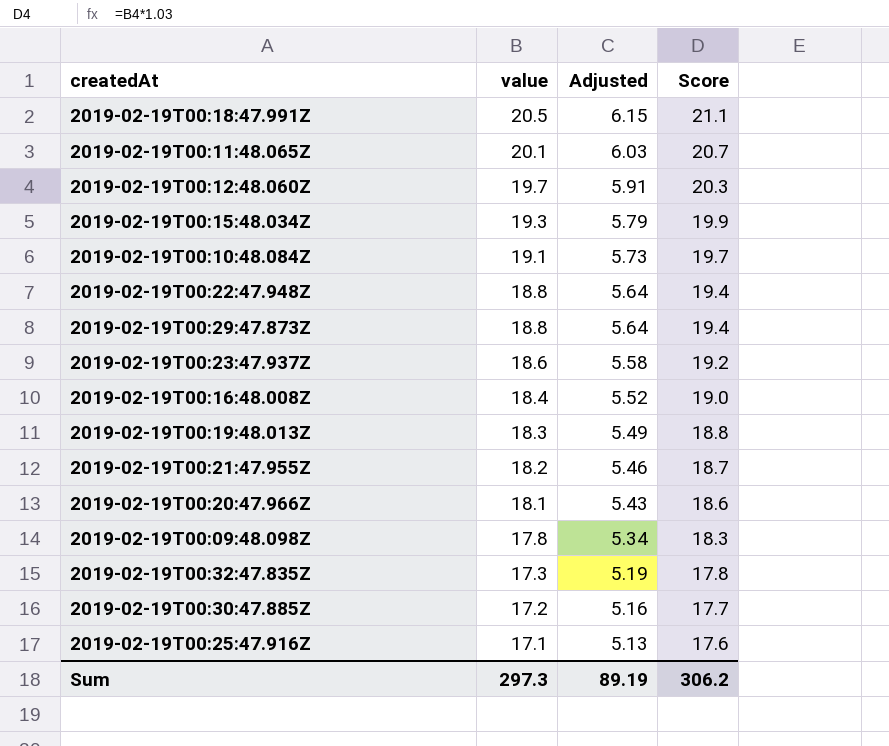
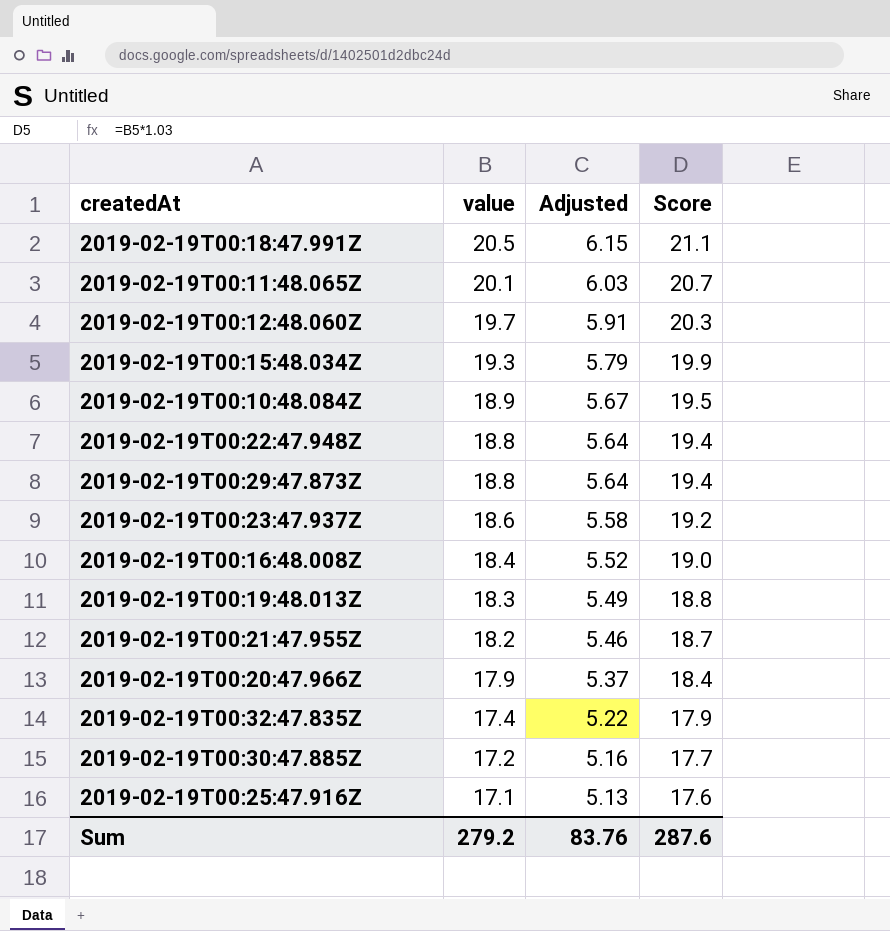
row 2019-02-19T00:09:48.098Z: 17.8 | 5.34 | 18.3 -> none
2019-02-19T00:10:48.084Z | value: 19.1 -> 18.9
2019-02-19T00:10:48.084Z | Adjusted: 5.73 -> 5.67
2019-02-19T00:10:48.084Z | Score: 19.7 -> 19.5
2019-02-19T00:20:47.966Z | value: 18.1 -> 17.9
2019-02-19T00:20:47.966Z | Adjusted: 5.43 -> 5.37
2019-02-19T00:20:47.966Z | Score: 18.6 -> 18.4
2019-02-19T00:32:47.835Z | value: 17.3 -> 17.4
2019-02-19T00:32:47.835Z | Adjusted: 5.19 -> 5.22
2019-02-19T00:32:47.835Z | Score: 17.8 -> 17.9
Sum | value: 297.3 -> 279.2
Sum | Adjusted: 89.19 -> 83.76
Sum | Score: 306.2 -> 287.6

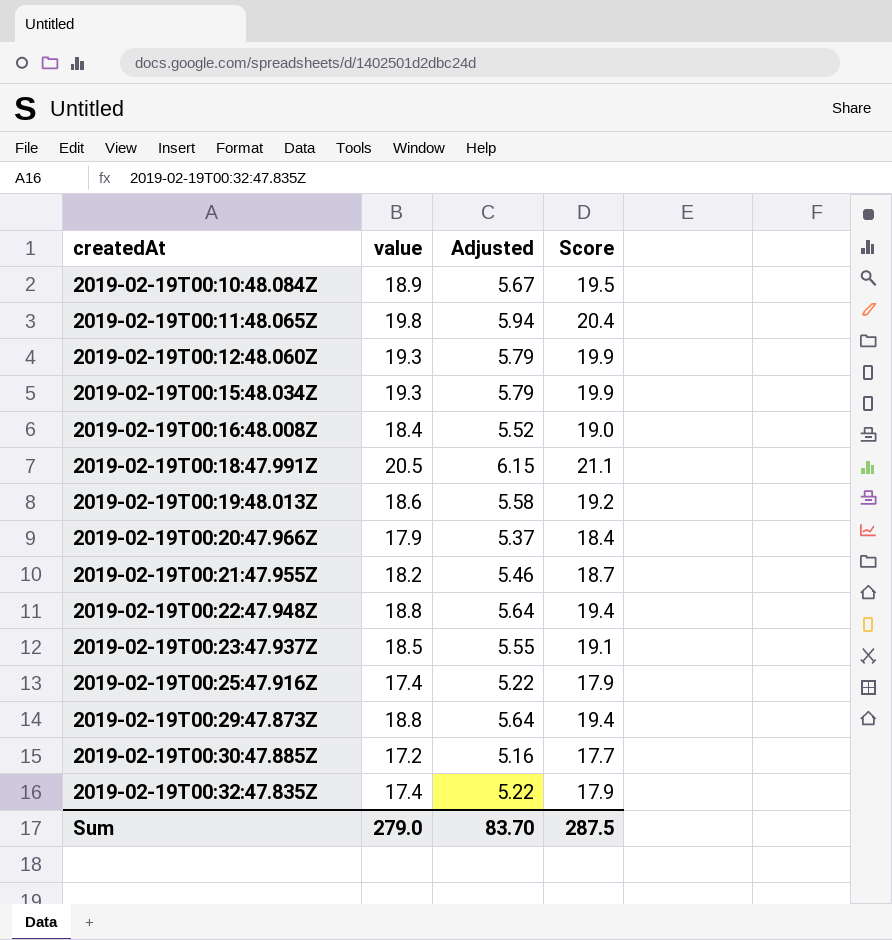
row order: value descending -> createdAt ascending
2019-02-19T00:11:48.065Z | value: 20.1 -> 19.8
2019-02-19T00:11:48.065Z | Adjusted: 6.03 -> 5.94
2019-02-19T00:11:48.065Z | Score: 20.7 -> 20.4
2019-02-19T00:12:48.060Z | value: 19.7 -> 19.3
2019-02-19T00:12:48.060Z | Adjusted: 5.91 -> 5.79
2019-02-19T00:12:48.060Z | Score: 20.3 -> 19.9
2019-02-19T00:19:48.013Z | value: 18.3 -> 18.6
2019-02-19T00:19:48.013Z | Adjusted: 5.49 -> 5.58
2019-02-19T00:19:48.013Z | Score: 18.8 -> 19.2
2019-02-19T00:23:47.937Z | value: 18.6 -> 18.5
2019-02-19T00:23:47.937Z | Adjusted: 5.58 -> 5.55
2019-02-19T00:23:47.937Z | Score: 19.2 -> 19.1
2019-02-19T00:25:47.916Z | value: 17.1 -> 17.4
2019-02-19T00:25:47.916Z | Adjusted: 5.13 -> 5.22
2019-02-19T00:25:47.916Z | Score: 17.6 -> 17.9
Sum | value: 279.2 -> 279.0
Sum | Adjusted: 83.76 -> 83.70
Sum | Score: 287.6 -> 287.5

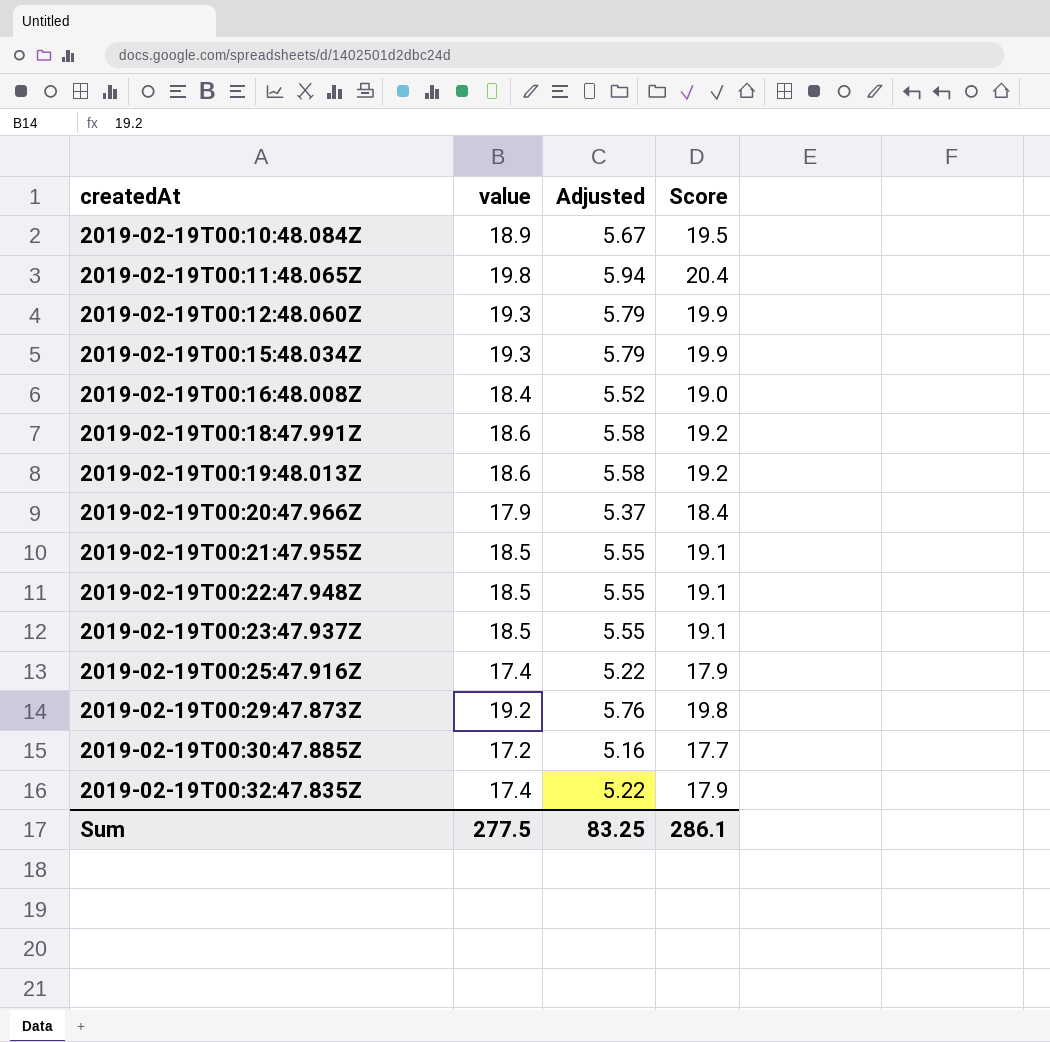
2019-02-19T00:18:47.991Z | value: 20.5 -> 18.6
2019-02-19T00:18:47.991Z | Adjusted: 6.15 -> 5.58
2019-02-19T00:18:47.991Z | Score: 21.1 -> 19.2
2019-02-19T00:21:47.955Z | value: 18.2 -> 18.5
2019-02-19T00:21:47.955Z | Adjusted: 5.46 -> 5.55
2019-02-19T00:21:47.955Z | Score: 18.7 -> 19.1
2019-02-19T00:22:47.948Z | value: 18.8 -> 18.5
2019-02-19T00:22:47.948Z | Adjusted: 5.64 -> 5.55
2019-02-19T00:22:47.948Z | Score: 19.4 -> 19.1
2019-02-19T00:29:47.873Z | value: 18.8 -> 19.2
2019-02-19T00:29:47.873Z | Adjusted: 5.64 -> 5.76
2019-02-19T00:29:47.873Z | Score: 19.4 -> 19.8
Sum | value: 279.0 -> 277.5
Sum | Adjusted: 83.70 -> 83.25
Sum | Score: 287.5 -> 286.1

